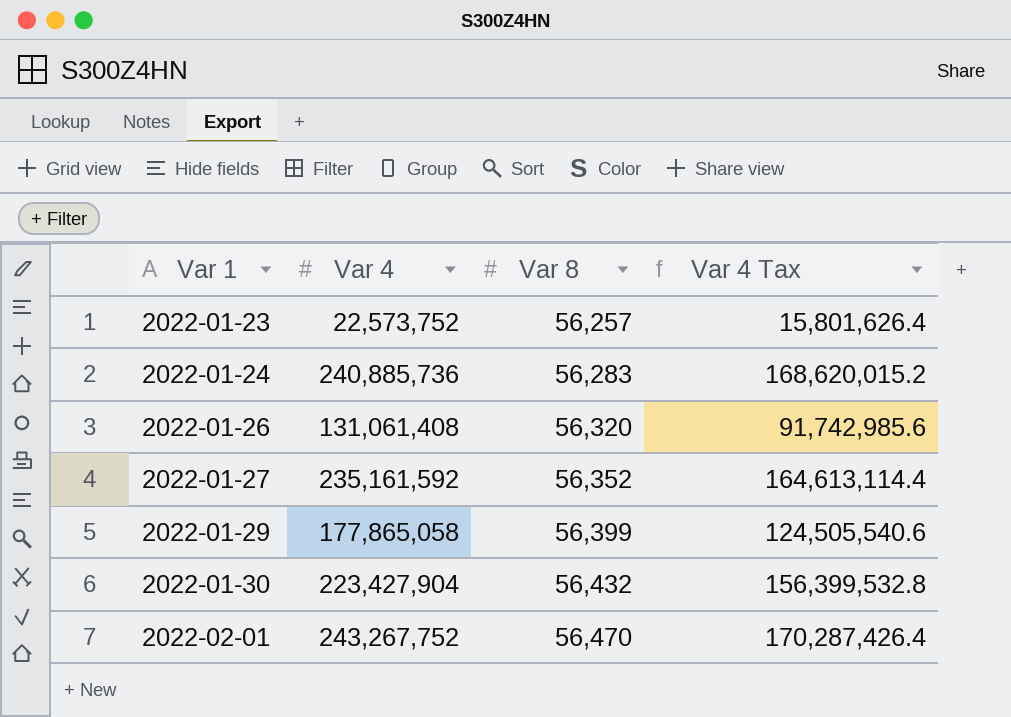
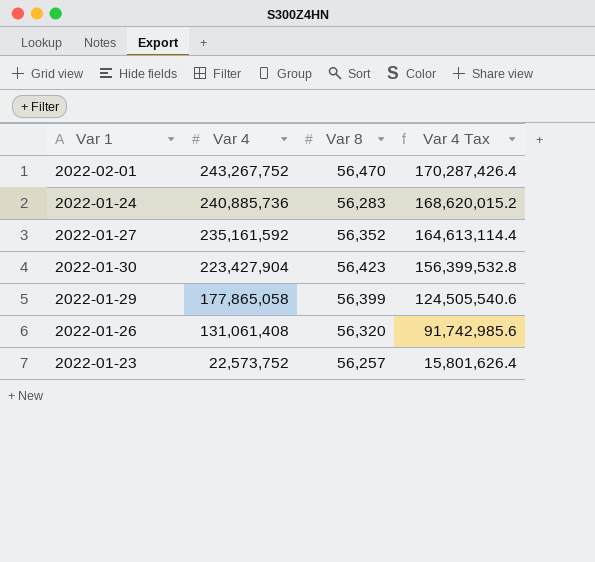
row order: Var 1 ascending -> Var 4 descending
2022-01-30 | Var 8: 56,432 -> 56,423

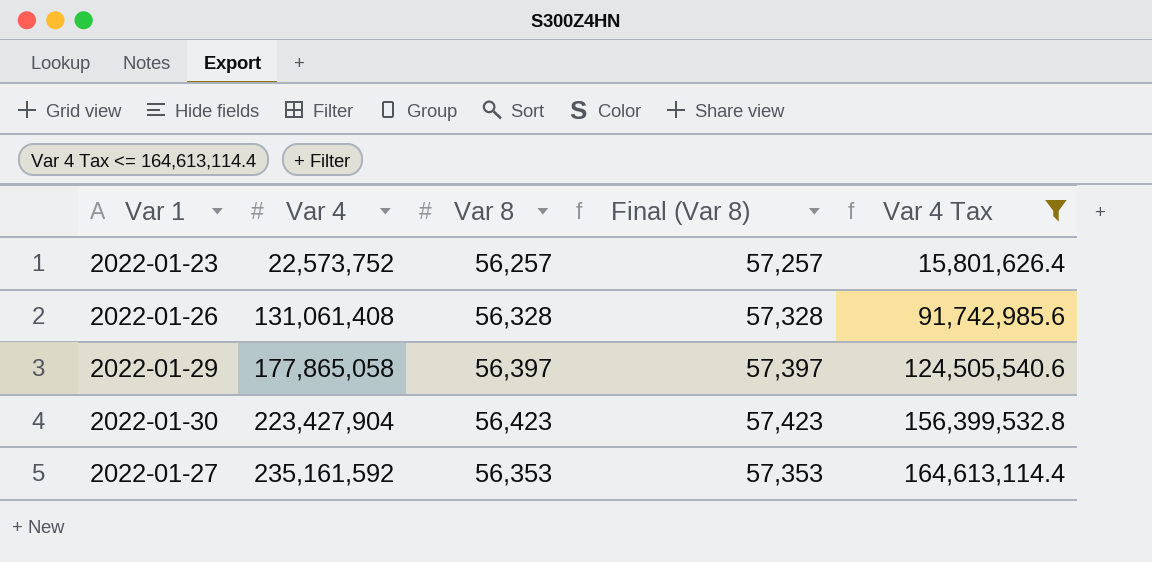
filter: none -> Var 4 Tax <= 164,613,114.4
row order: Var 4 descending -> Var 4 ascending
column Final (Var 8) | formula: none -> [Var 8] + 1000
2022-01-26 | Var 8: 56,320 -> 56,328
2022-01-29 | Var 8: 56,399 -> 56,397
2022-01-27 | Var 8: 56,352 -> 56,353

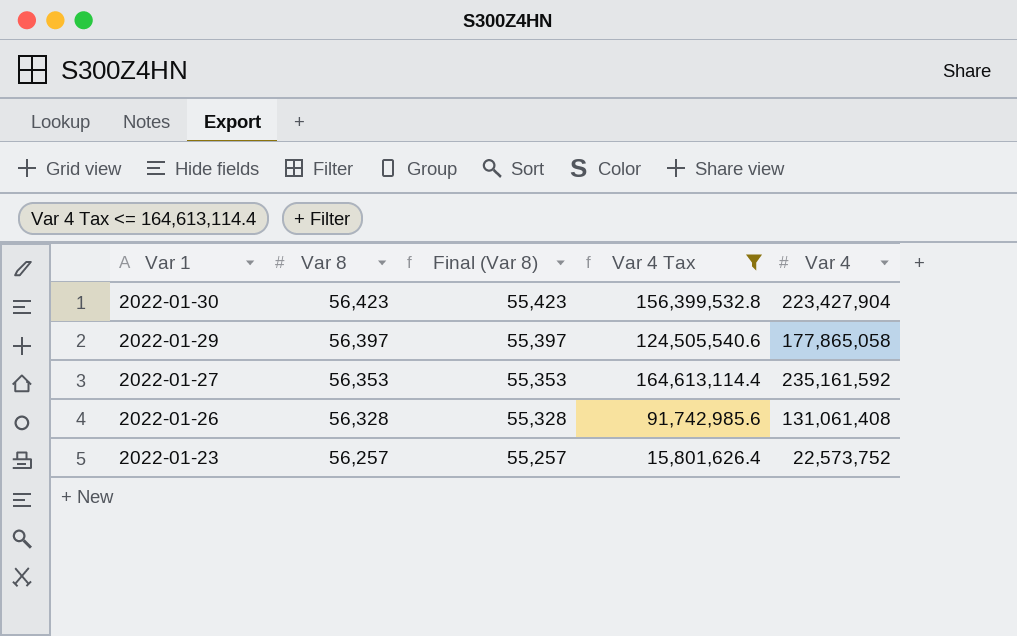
row order: Var 4 ascending -> Var 1 descending
column Final (Var 8) | formula: [Var 8] + 1000 -> [Var 8] - 1000
column Var 4 | position: 2 -> 5

